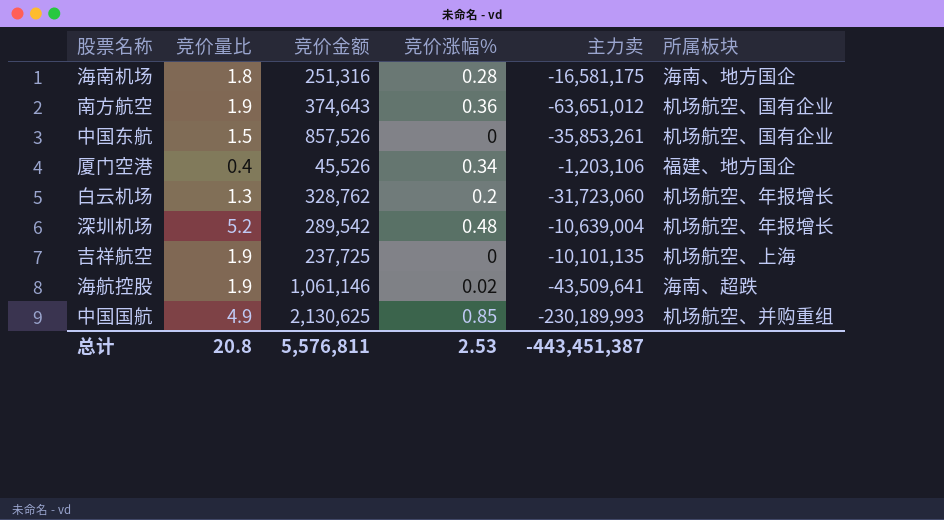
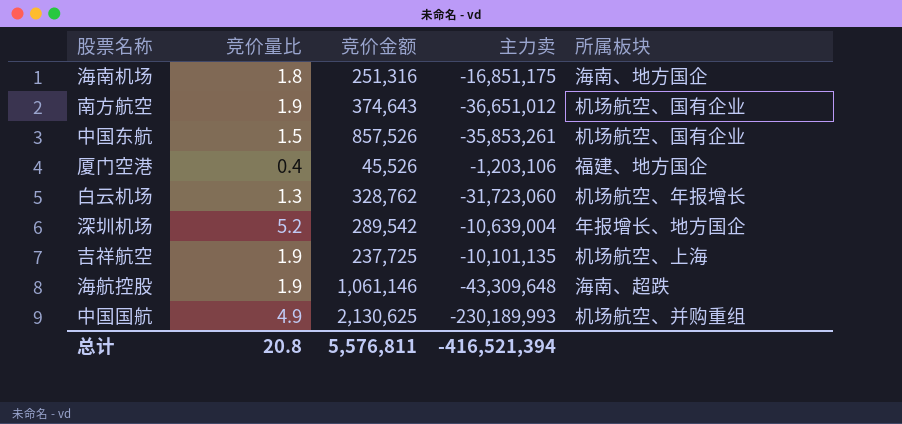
column 竞价涨幅% | position: 4 -> none
海南机场 | 主力卖: -16,581,175 -> -16,851,175
南方航空 | 主力卖: -63,651,012 -> -36,651,012
深圳机场 | 所属板块: 机场航空、年报增长 -> 年报增长、地方国企
海航控股 | 主力卖: -43,509,641 -> -43,309,648
总计 | 主力卖: -443,451,387 -> -416,521,394

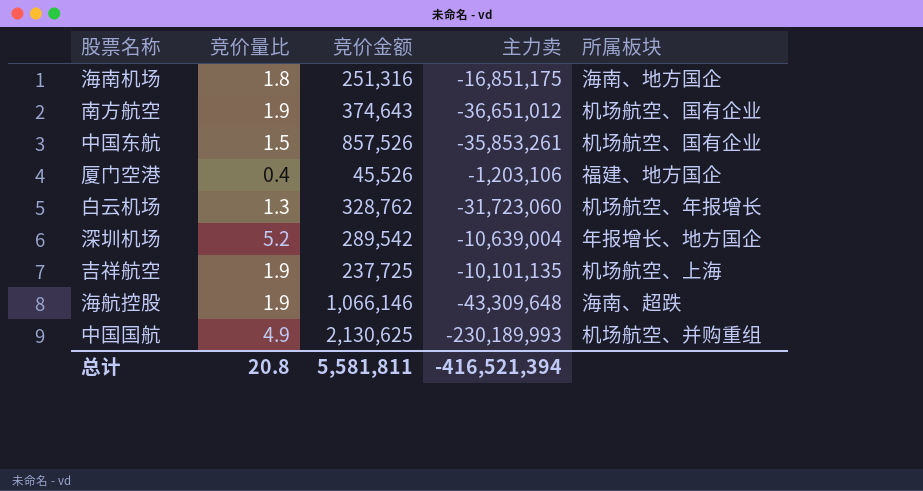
海航控股 | 竞价金额: 1,061,146 -> 1,066,146
总计 | 竞价金额: 5,576,811 -> 5,581,811

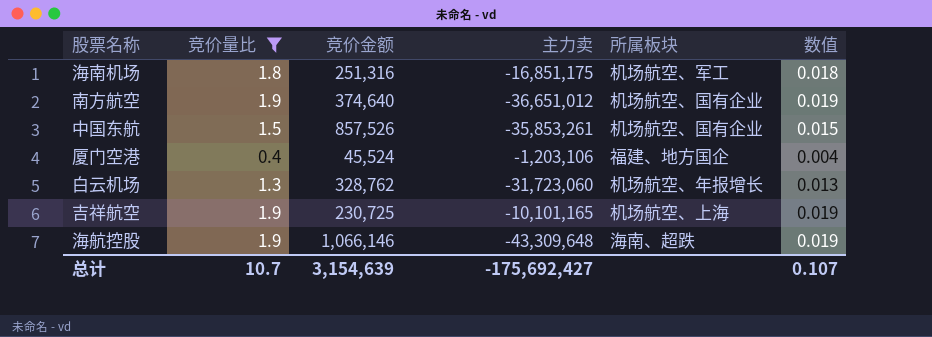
filter: none -> 竞价量比 <= 1.9
column 数值 | formula: none -> [竞价量比] * 0.01
海南机场 | 所属板块: 海南、地方国企 -> 机场航空、军工
南方航空 | 竞价金额: 374,643 -> 374,640
厦门空港 | 竞价金额: 45,526 -> 45,524
吉祥航空 | 竞价金额: 237,725 -> 230,725
吉祥航空 | 主力卖: -10,101,135 -> -10,101,165
总计 | 竞价量比: 20.8 -> 10.7
总计 | 竞价金额: 5,581,811 -> 3,154,639
总计 | 主力卖: -416,521,394 -> -175,692,427

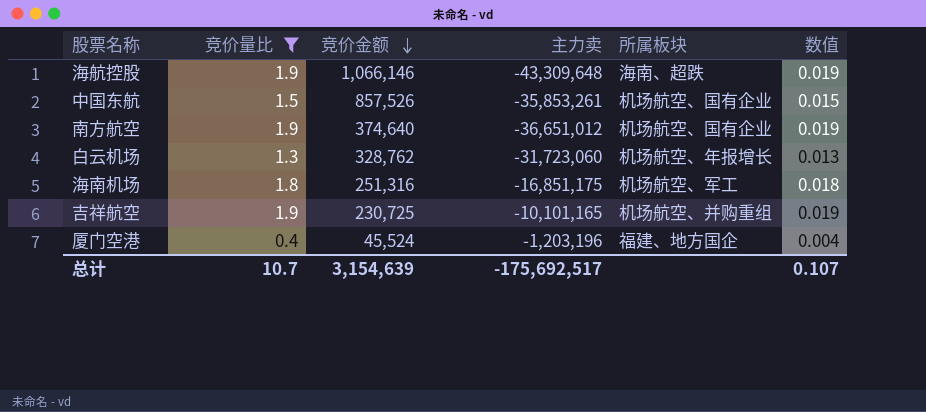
row order: none -> 竞价金额 descending
吉祥航空 | 所属板块: 机场航空、上海 -> 机场航空、并购重组
厦门空港 | 主力卖: -1,203,106 -> -1,203,196
总计 | 主力卖: -175,692,427 -> -175,692,517

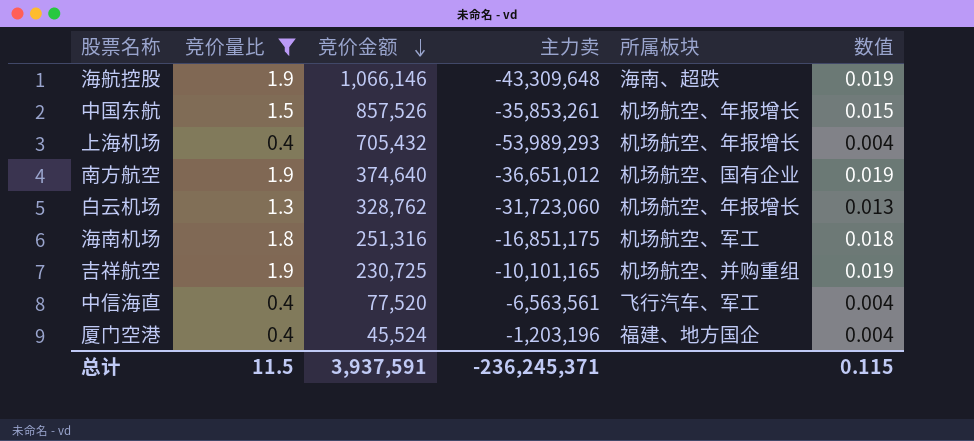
中国东航 | 所属板块: 机场航空、国有企业 -> 机场航空、年报增长
row 上海机场: none -> 0.4 | 705,432 | -53,989,293 | 机场航空、年报增长 | 0.004
row 中信海直: none -> 0.4 | 77,520 | -6,563,561 | 飞行汽车、军工 | 0.004
总计 | 竞价量比: 10.7 -> 11.5
总计 | 竞价金额: 3,154,639 -> 3,937,591
总计 | 主力卖: -175,692,517 -> -236,245,371
总计 | 数值: 0.107 -> 0.115

